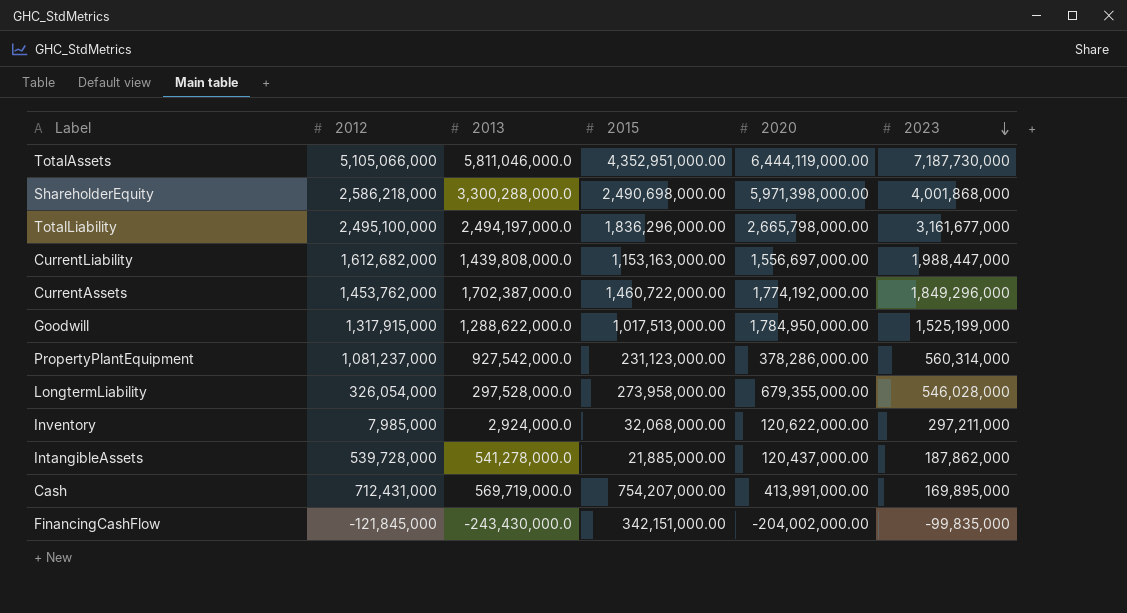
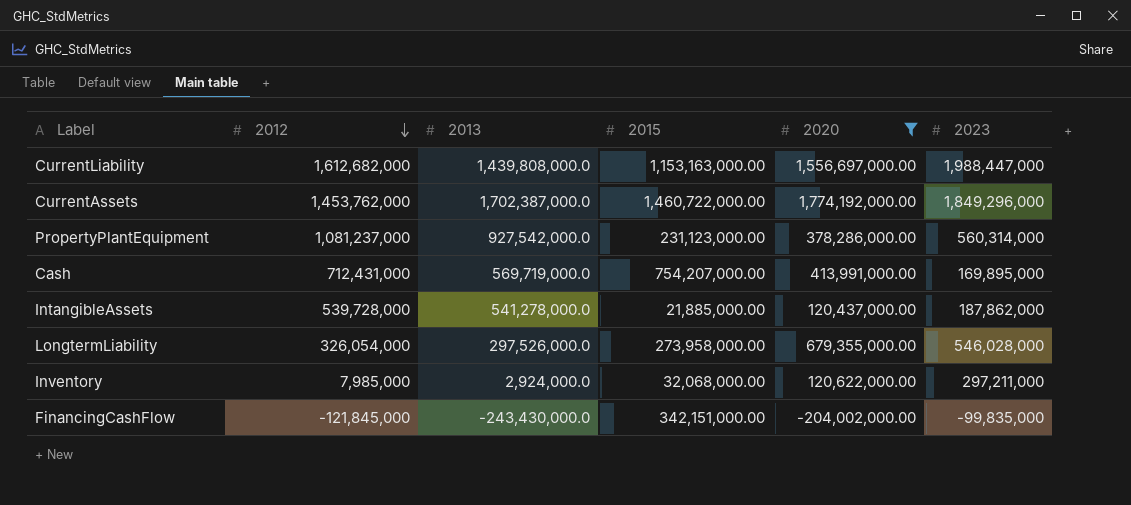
filter: none -> 2020 <= 1,774,192,000.00
row order: 2023 descending -> 2012 descending
LongtermLiability | 2013: 297,528,000.0 -> 297,526,000.0

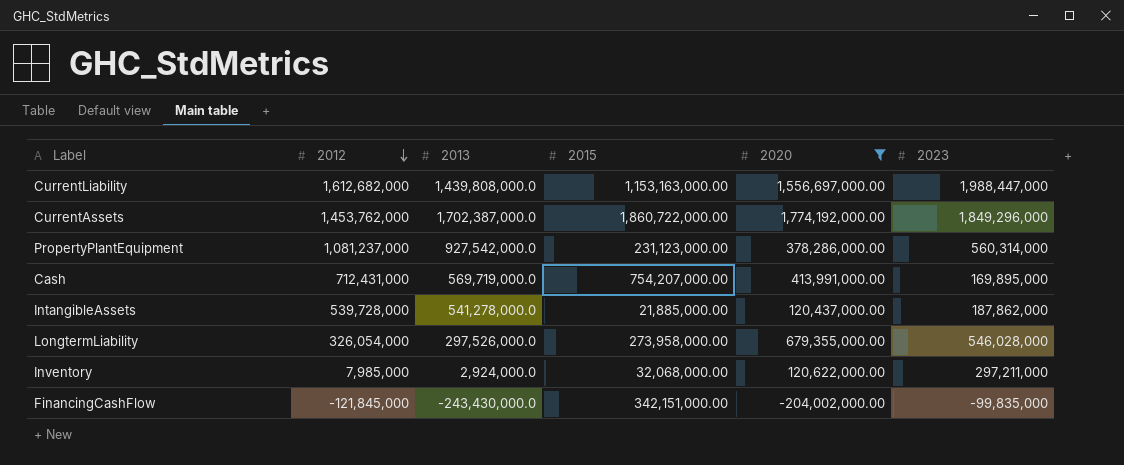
CurrentAssets | 2015: 1,460,722,000.00 -> 1,860,722,000.00

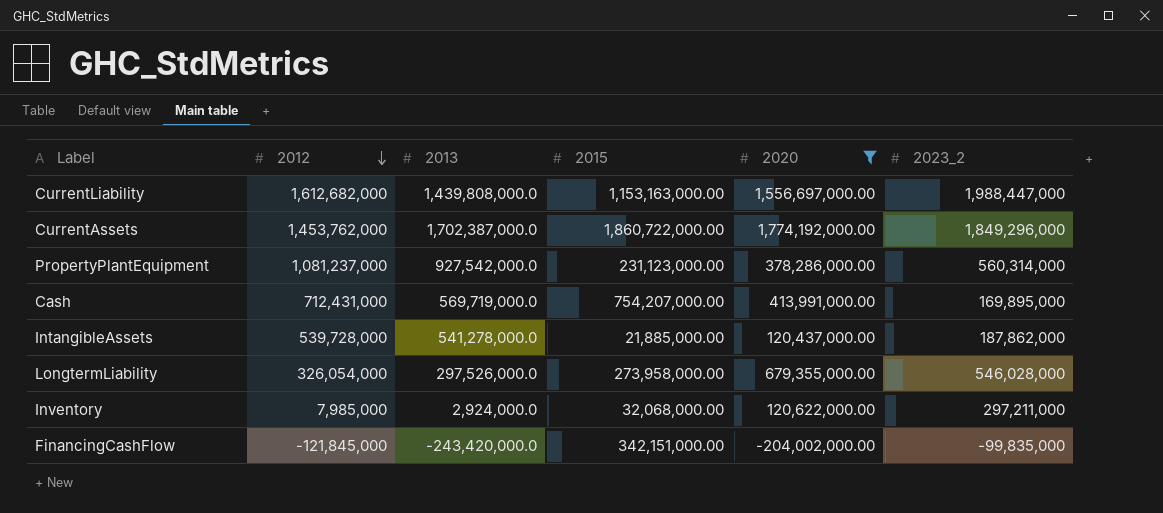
column name: 2023 -> 2023_2
FinancingCashFlow | 2013: -243,430,000.0 -> -243,420,000.0

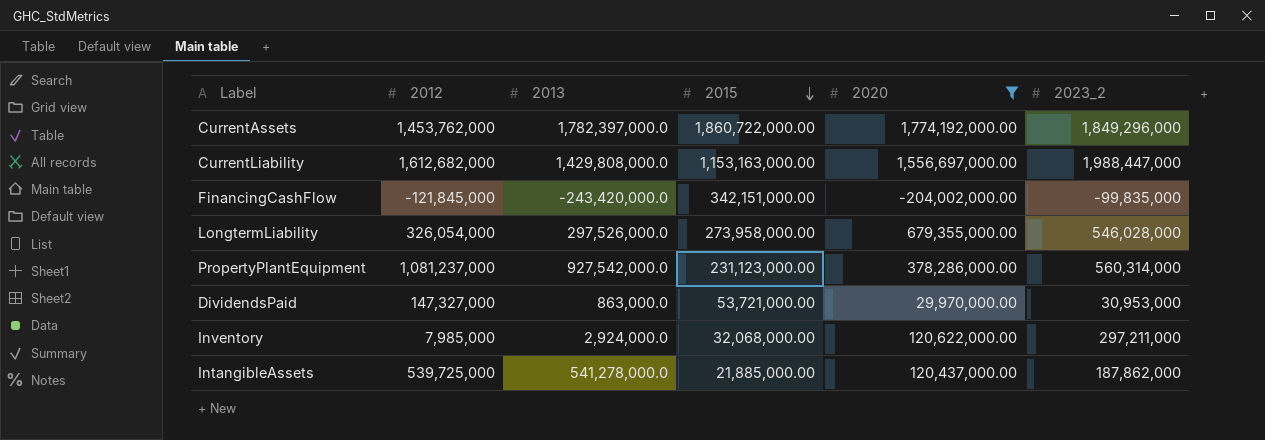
row order: 2012 descending -> 2015 descending
row Cash: 712,431,000 | 569,719,000.0 | 754,207,000.00 | 413,991,000.00 | 169,895,000 -> none
CurrentAssets | 2013: 1,702,387,000.0 -> 1,782,397,000.0
CurrentLiability | 2013: 1,439,808,000.0 -> 1,429,808,000.0
row DividendsPaid: none -> 147,327,000 | 863,000.0 | 53,721,000.00 | 29,970,000.00 | 30,953,000
IntangibleAssets | 2012: 539,728,000 -> 539,725,000

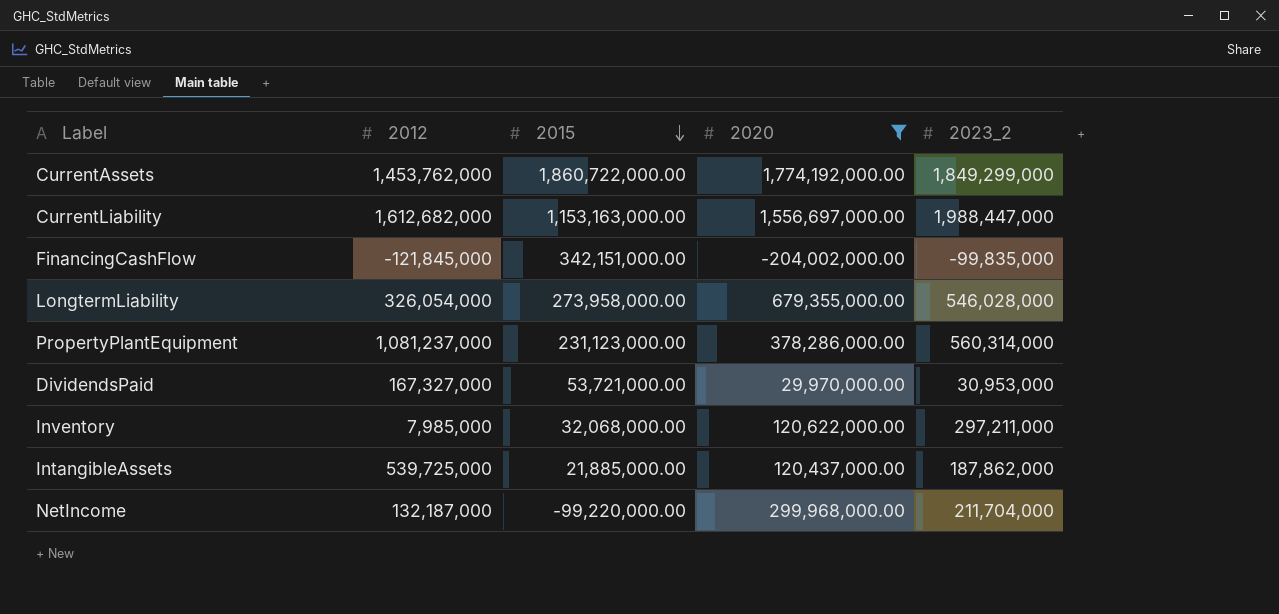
column 2013 | position: 3 -> none
CurrentAssets | 2023_2: 1,849,296,000 -> 1,849,299,000
DividendsPaid | 2012: 147,327,000 -> 167,327,000
row NetIncome: none -> 132,187,000 | -99,220,000.00 | 299,968,000.00 | 211,704,000

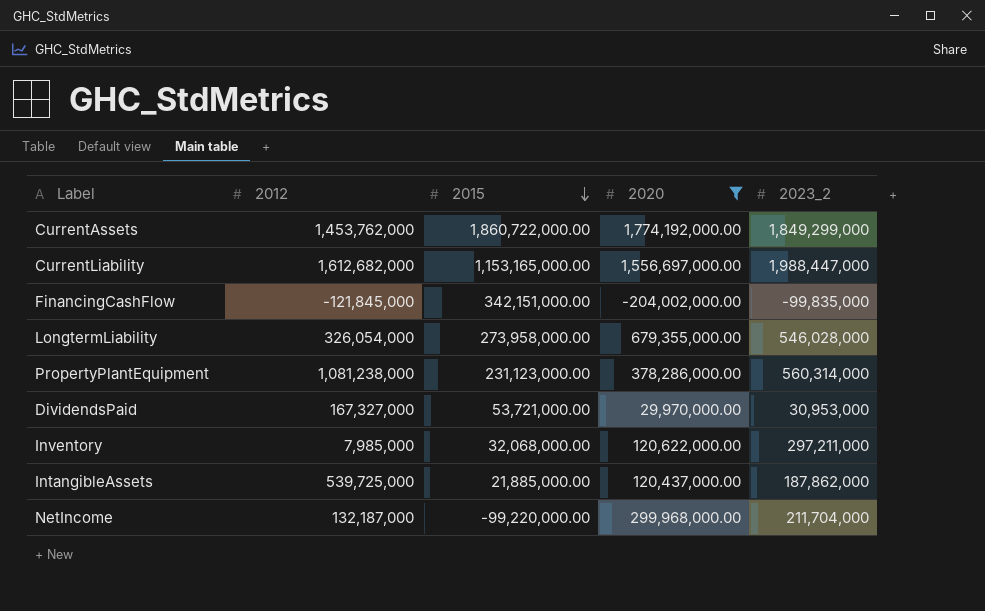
CurrentLiability | 2015: 1,153,163,000.00 -> 1,153,165,000.00
PropertyPlantEquipment | 2012: 1,081,237,000 -> 1,081,238,000

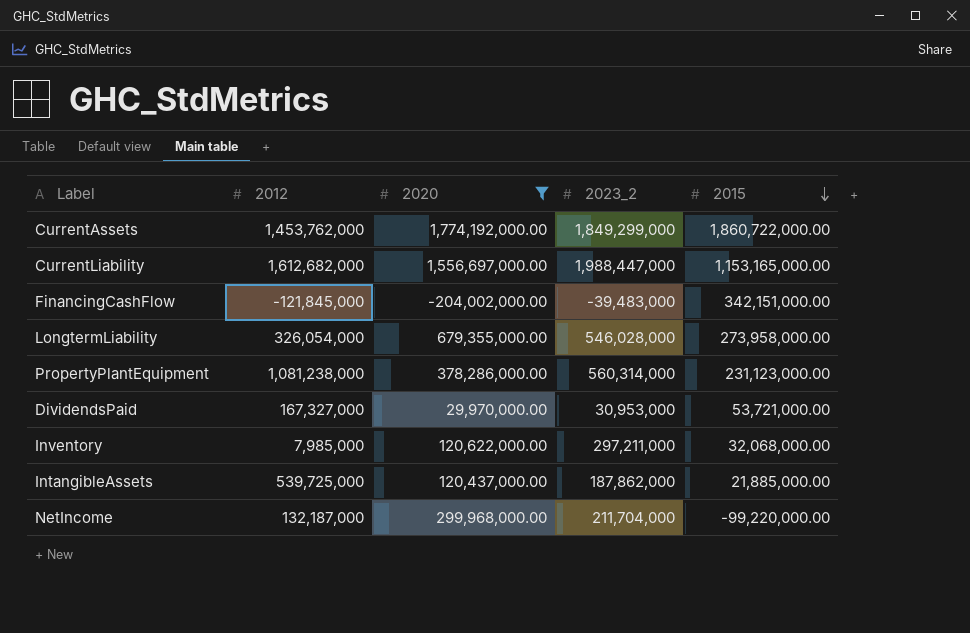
column 2015 | position: 3 -> 5
FinancingCashFlow | 2023_2: -99,835,000 -> -39,483,000

